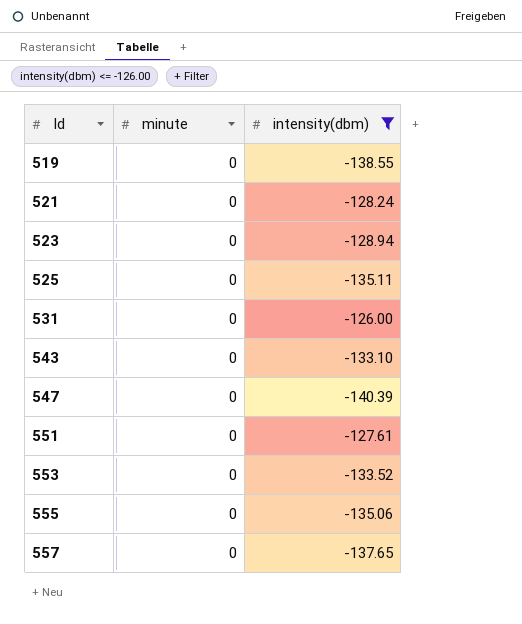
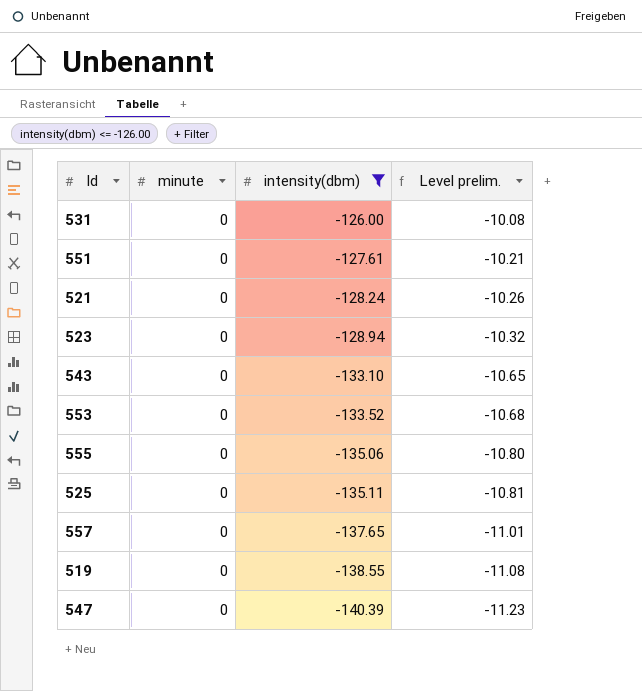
row order: Id ascending -> intensity(dbm) descending
column Level prelim. | formula: none -> [intensity(dbm)] * 0.08

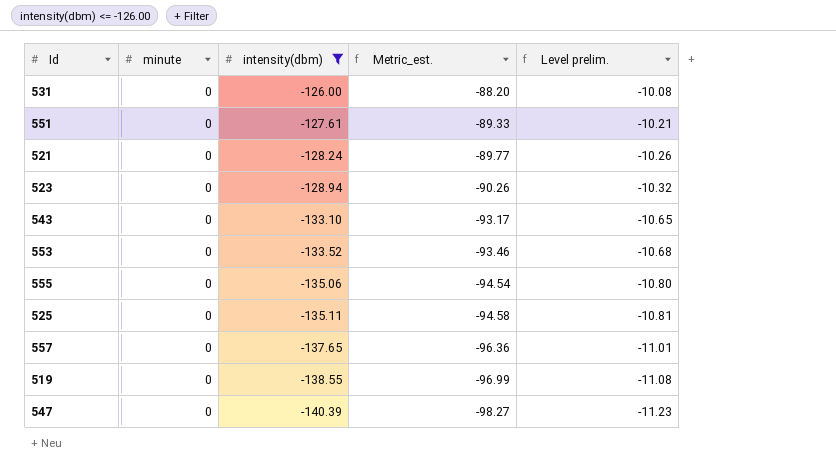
column Metric_est. | formula: none -> [intensity(dbm)] * 0.7

